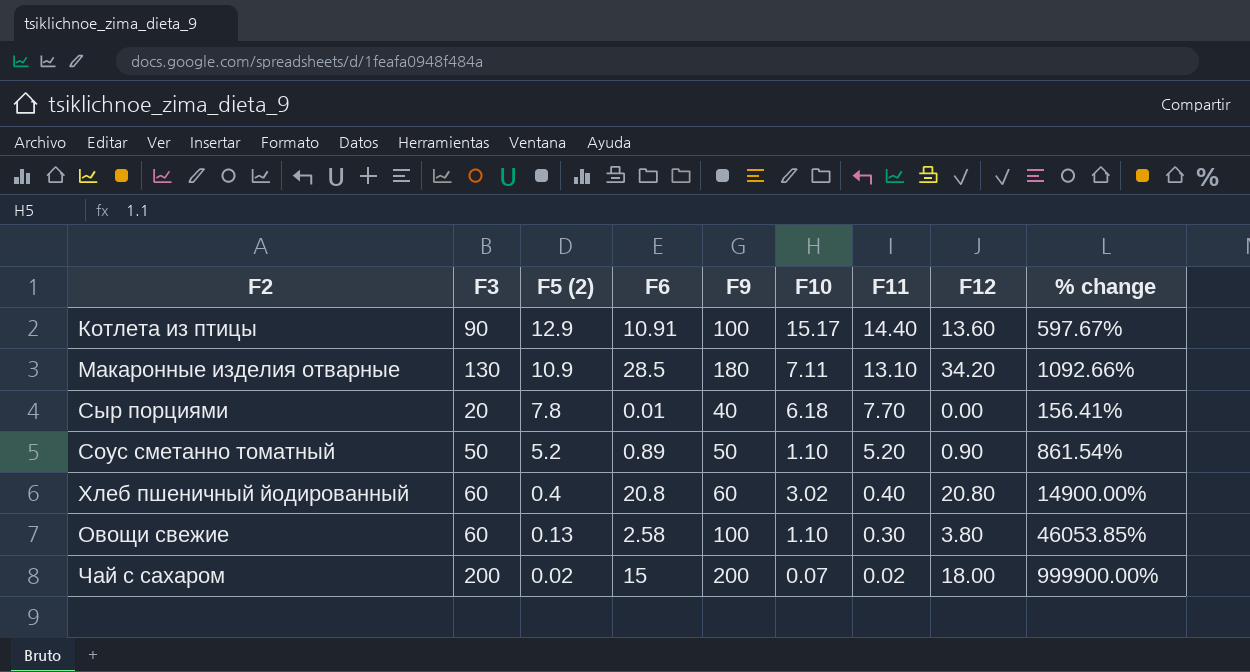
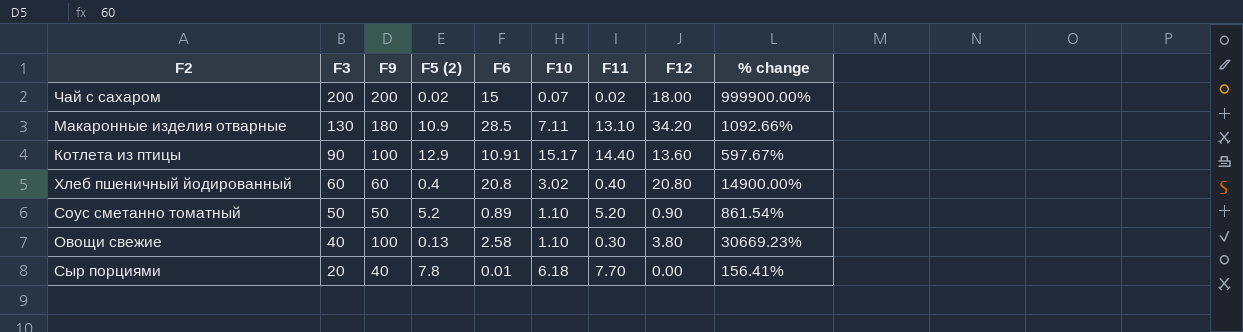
row order: F5 (2) descending -> F3 descending
column F9 | position: 5 -> 3
Овощи свежие | F3: 60 -> 40
Овощи свежие | % change: 46053.85% -> 30669.23%

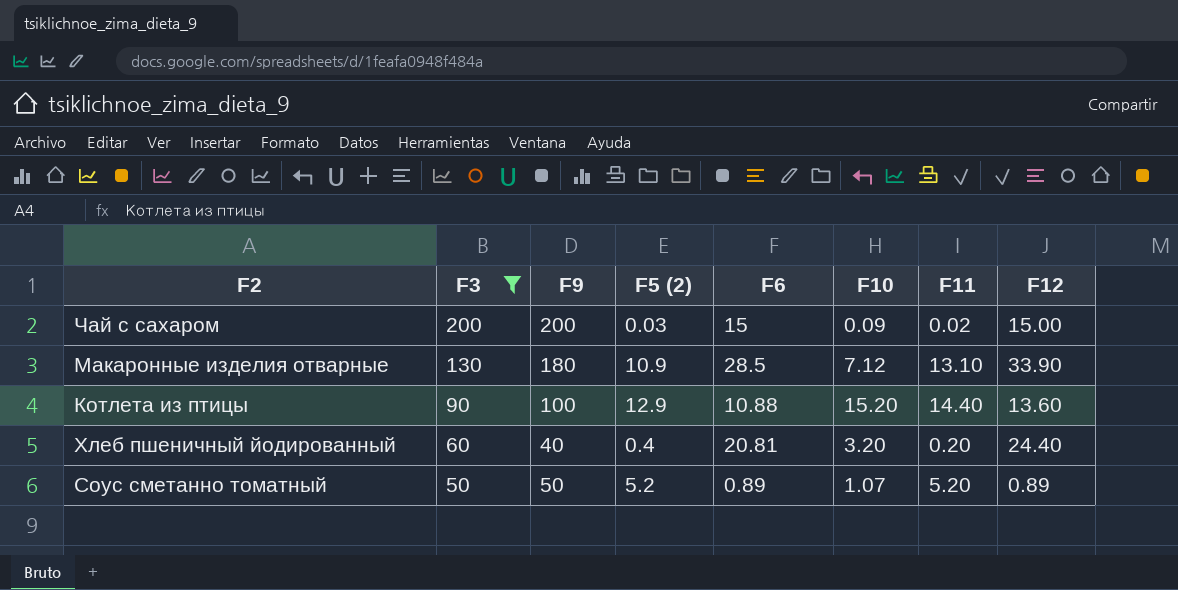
filter: none -> F3 >= 50
column % change | formula: ([F3] - [F5 (2)]) / [F5 (2)] -> none
Чай с сахаром | F5 (2): 0.02 -> 0.03
Чай с сахаром | F10: 0.07 -> 0.09
Чай с сахаром | F12: 18.00 -> 15.00
Макаронные изделия отварные | F10: 7.11 -> 7.12
Макаронные изделия отварные | F12: 34.20 -> 33.90
Котлета из птицы | F6: 10.91 -> 10.88
Котлета из птицы | F10: 15.17 -> 15.20
Хлеб пшеничный йодированный | F9: 60 -> 40
Хлеб пшеничный йодированный | F6: 20.8 -> 20.81
Хлеб пшеничный йодированный | F10: 3.02 -> 3.20
Хлеб пшеничный йодированный | F11: 0.40 -> 0.20
Хлеб пшеничный йодированный | F12: 20.80 -> 24.40
Соус сметанно томатный | F10: 1.10 -> 1.07
Соус сметанно томатный | F12: 0.90 -> 0.89

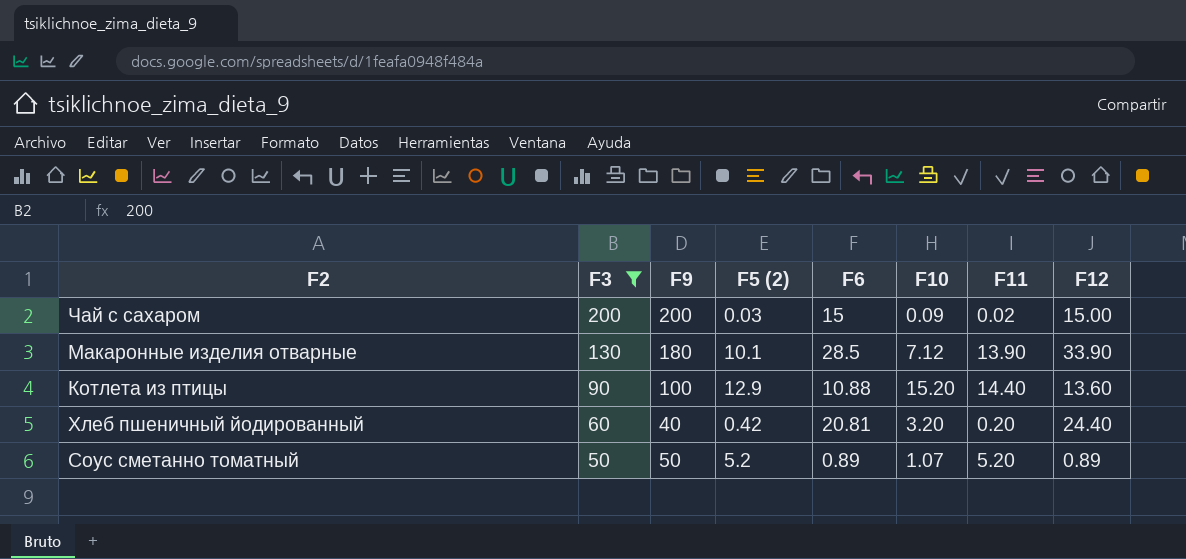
Макаронные изделия отварные | F5 (2): 10.9 -> 10.1
Макаронные изделия отварные | F11: 13.10 -> 13.90
Хлеб пшеничный йодированный | F5 (2): 0.4 -> 0.42

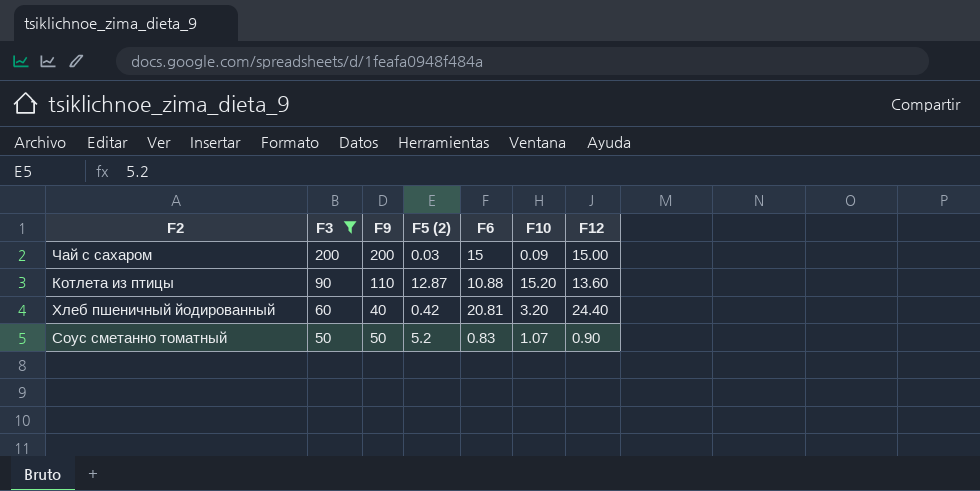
column F11 | position: 7 -> none
row Макаронные изделия отварные: 130 | 180 | 10.1 | 28.5 | 7.12 | 13.90 | 33.90 -> none
Котлета из птицы | F9: 100 -> 110
Котлета из птицы | F5 (2): 12.9 -> 12.87
Соус сметанно томатный | F6: 0.89 -> 0.83
Соус сметанно томатный | F12: 0.89 -> 0.90

